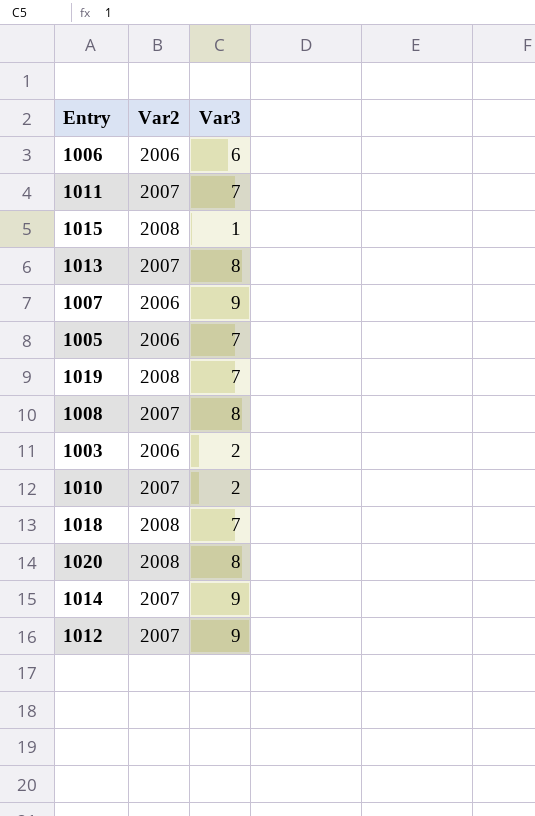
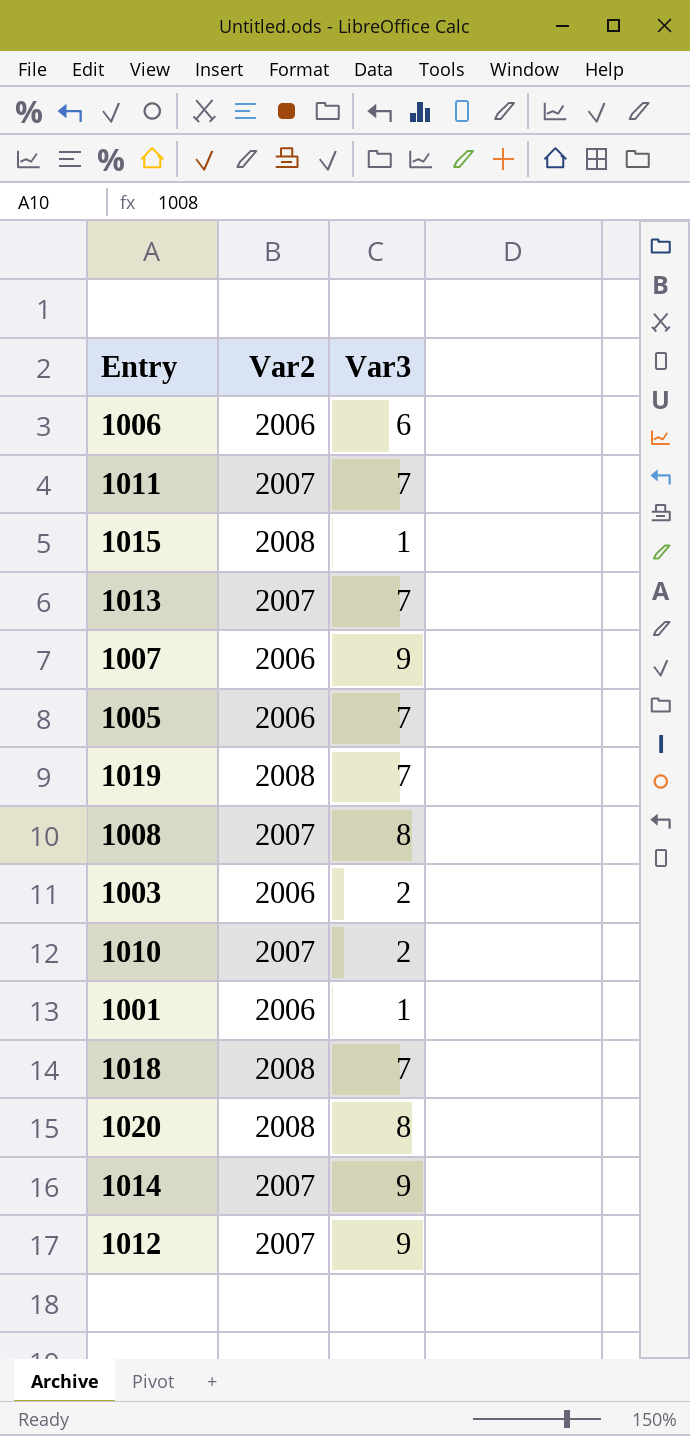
1013 | Var3: 8 -> 7
row 1001: none -> 2006 | 1

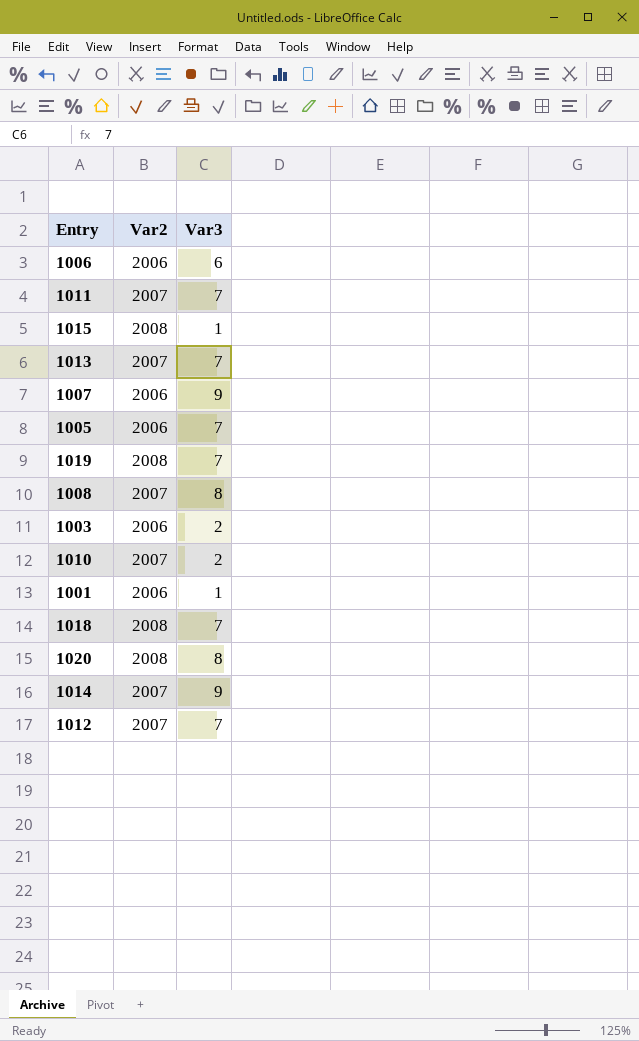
1012 | Var3: 9 -> 7

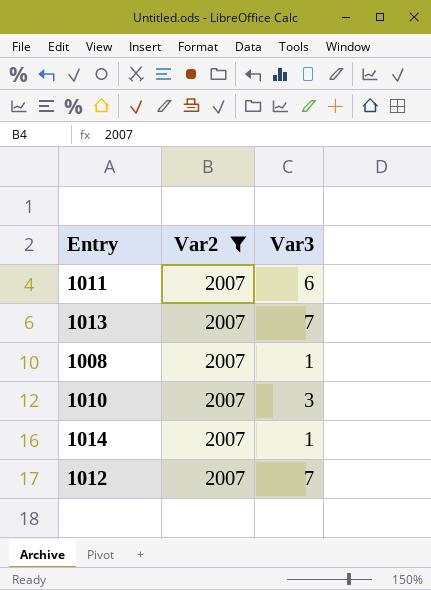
filter: none -> Var2 = 2007
1011 | Var3: 7 -> 6
1008 | Var3: 8 -> 1
1010 | Var3: 2 -> 3
1014 | Var3: 9 -> 1

